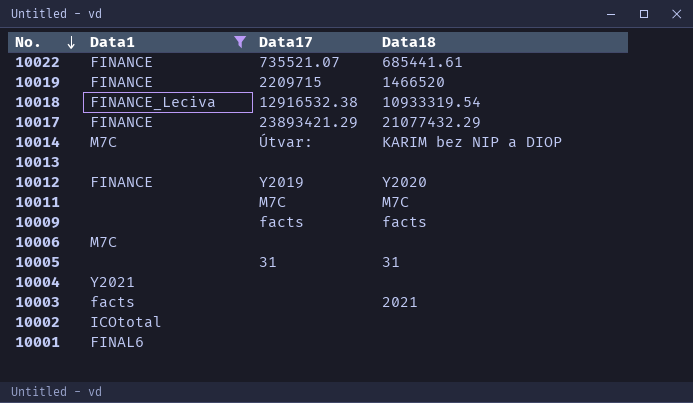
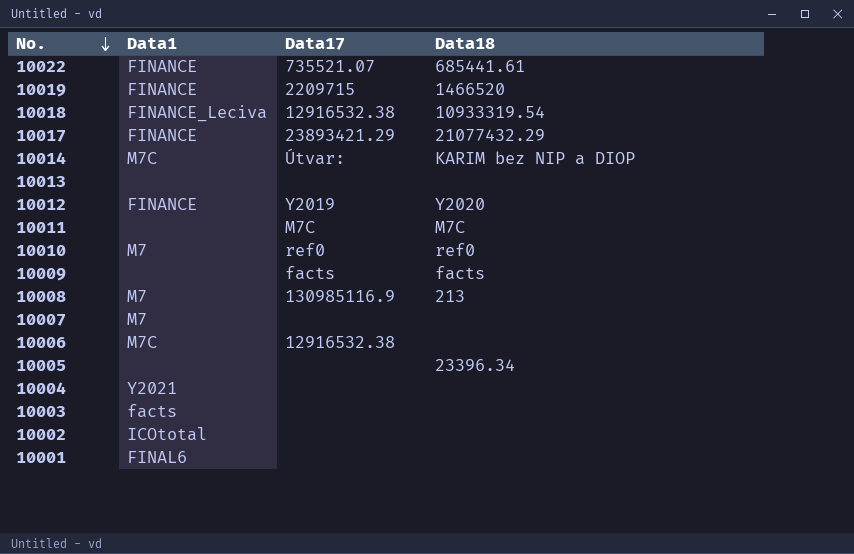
filter: Data1 != M7 -> none
10006 | Data17: none -> 12916532.38
10005 | Data17: 31 -> none
10005 | Data18: 31 -> 23396.34
10003 | Data18: 2021 -> none

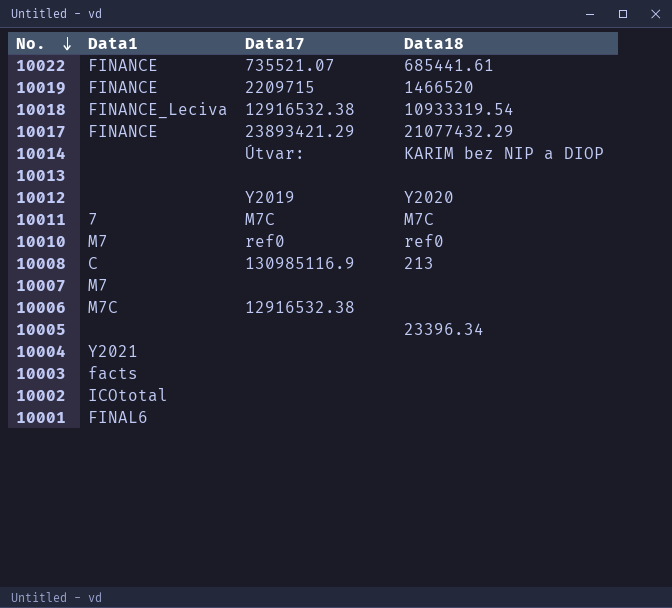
row 10009: none | facts | facts -> none
10014 | Data1: M7C -> none
10012 | Data1: FINANCE -> none
10011 | Data1: none -> 7
10008 | Data1: M7 -> C

